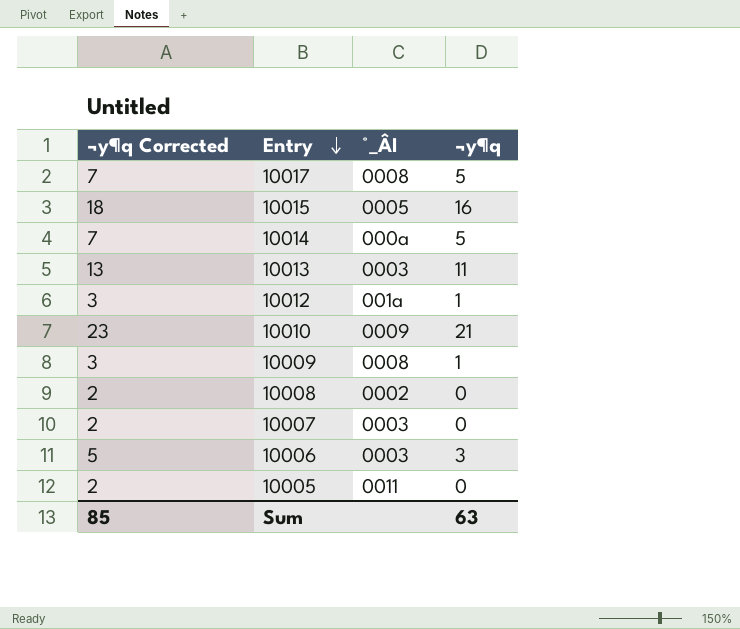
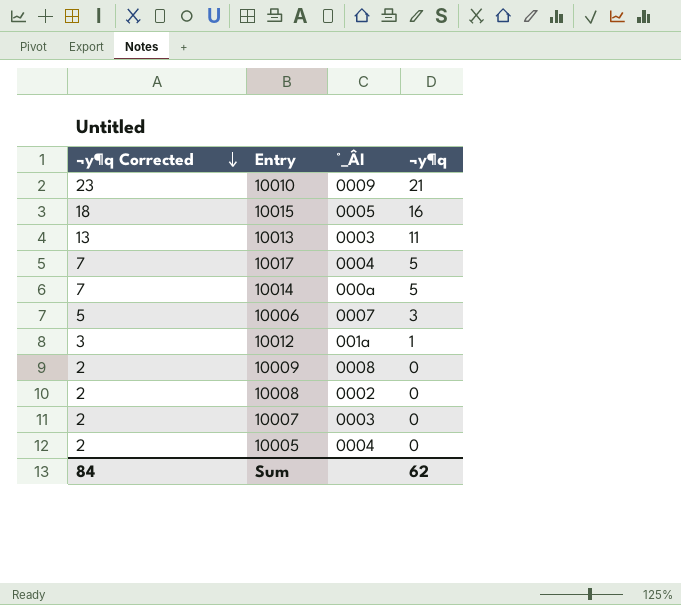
row order: Entry descending -> ¬y¶q Corrected descending
10017 | °_ÂI: 0008 -> 0004
10006 | °_ÂI: 0003 -> 0007
10009 | ¬y¶q Corrected: 3 -> 2
10009 | ¬y¶q: 1 -> 0
10005 | °_ÂI: 0011 -> 0004
Sum | ¬y¶q Corrected: 85 -> 84
Sum | ¬y¶q: 63 -> 62

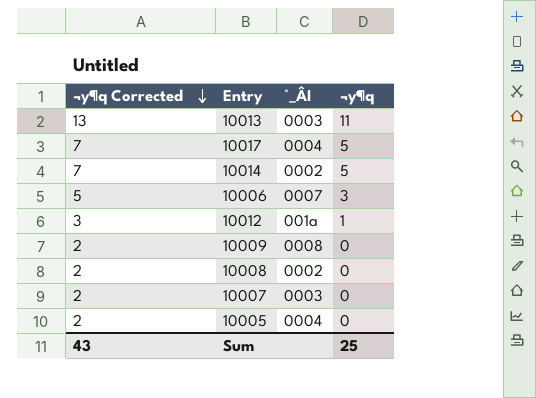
row 10010: 23 | 0009 | 21 -> none
row 10015: 18 | 0005 | 16 -> none
10014 | °_ÂI: 000a -> 0002
Sum | ¬y¶q Corrected: 84 -> 43
Sum | ¬y¶q: 62 -> 25

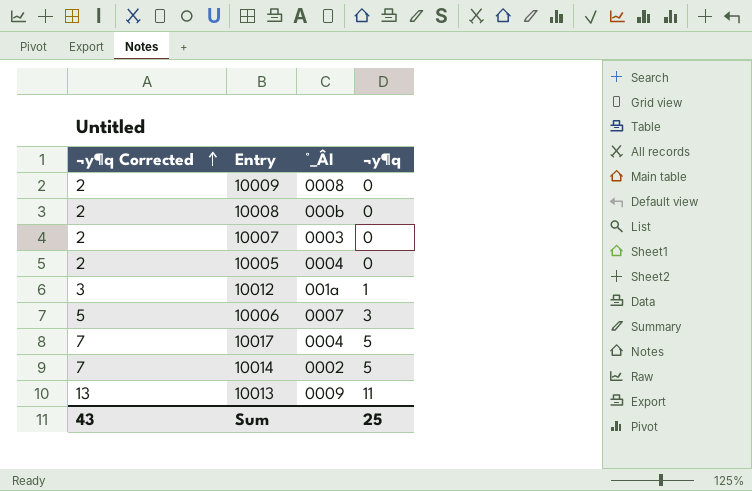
row order: ¬y¶q Corrected descending -> ¬y¶q Corrected ascending
10008 | °_ÂI: 0002 -> 000b
10013 | °_ÂI: 0003 -> 0009

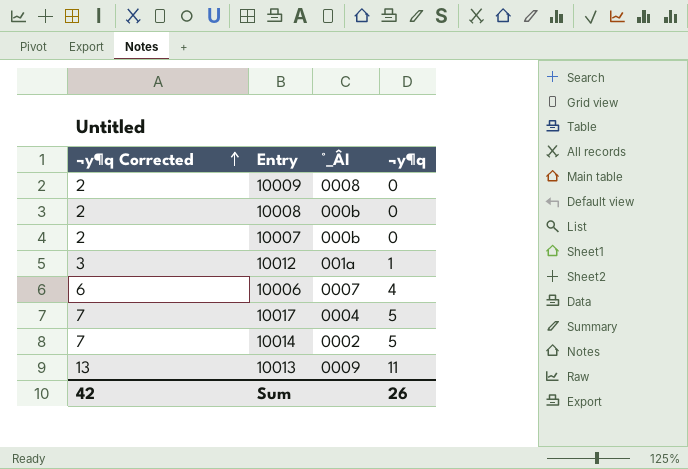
row 10005: 2 | 0004 | 0 -> none
10007 | °_ÂI: 0003 -> 000b
10006 | ¬y¶q Corrected: 5 -> 6
10006 | ¬y¶q: 3 -> 4
Sum | ¬y¶q Corrected: 43 -> 42
Sum | ¬y¶q: 25 -> 26

